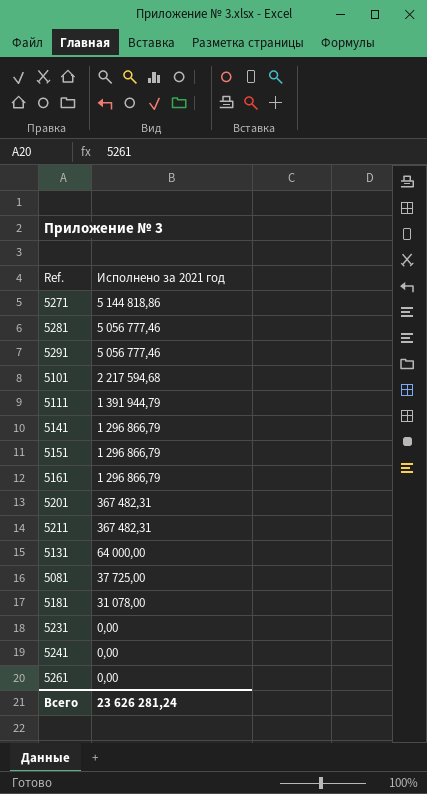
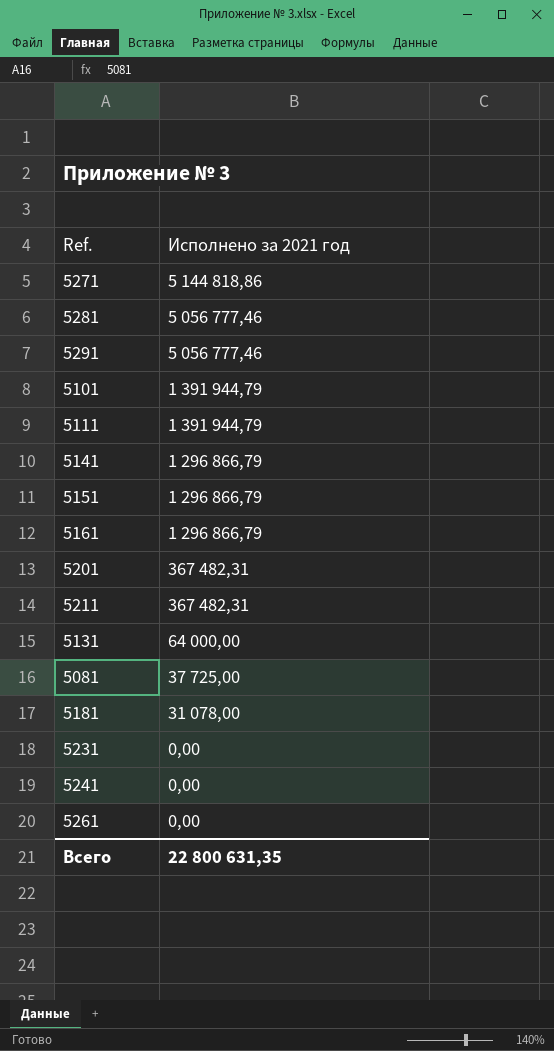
5101 | Исполнено за 2021 год: 2 217 594,68 -> 1 391 944,79
Всего | Исполнено за 2021 год: 23 626 281,24 -> 22 800 631,35

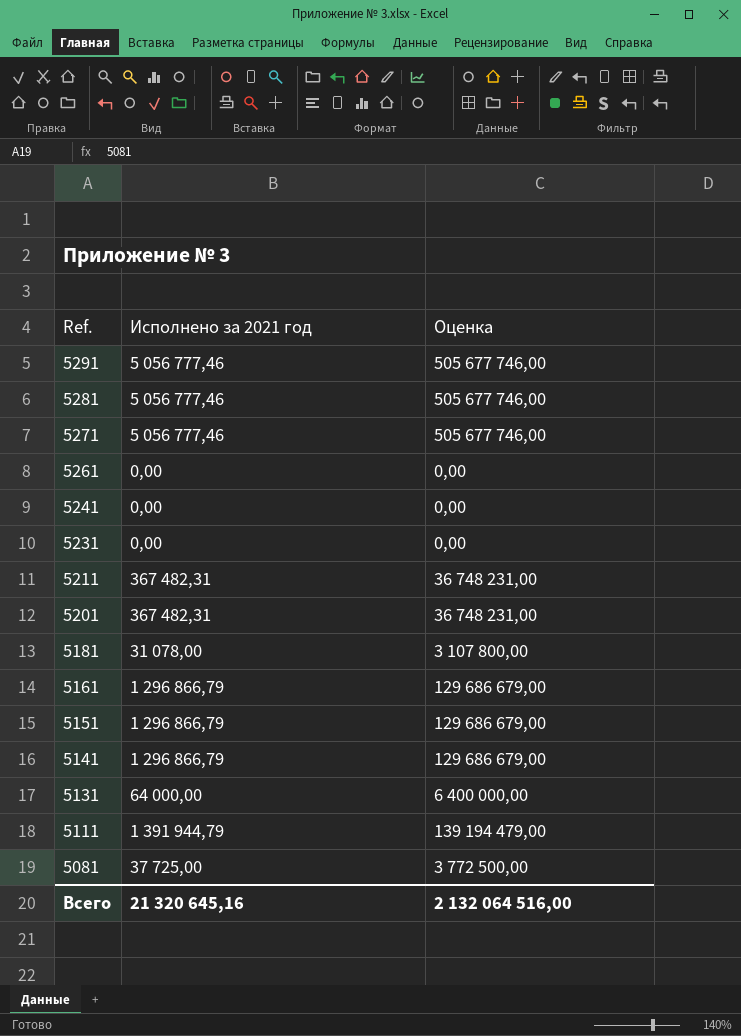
row order: Исполнено за 2021 год descending -> Ref. descending
column Оценка | formula: none -> [Исполнено за 2021 год] * 100
row 5101: 1 391 944,79 -> none
5271 | Исполнено за 2021 год: 5 144 818,86 -> 5 056 777,46
Всего | Исполнено за 2021 год: 22 800 631,35 -> 21 320 645,16

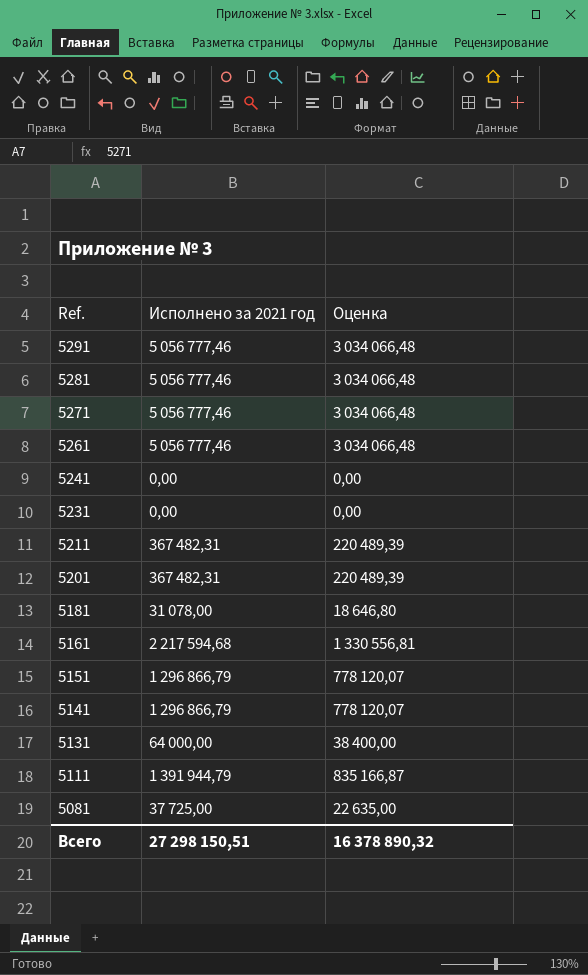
column Оценка | formula: [Исполнено за 2021 год] * 100 -> [Исполнено за 2021 год] * 0,6
5261 | Исполнено за 2021 год: 0,00 -> 5 056 777,46
5161 | Исполнено за 2021 год: 1 296 866,79 -> 2 217 594,68
Всего | Исполнено за 2021 год: 21 320 645,16 -> 27 298 150,51
Всего | Оценка: 2 132 064 516,00 -> 16 378 890,32

